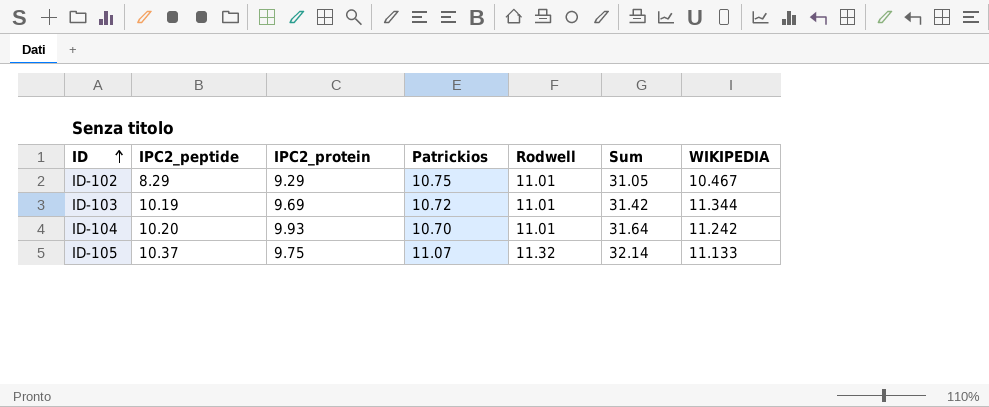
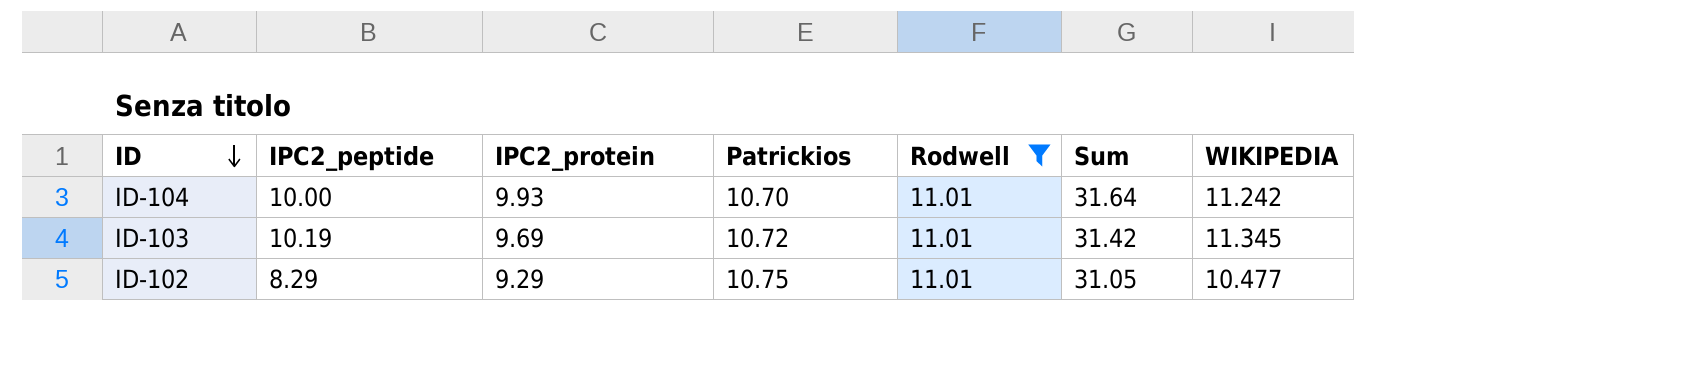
filter: none -> Rodwell = 11.01
row order: ID ascending -> ID descending
ID-104 | IPC2_peptide: 10.20 -> 10.00
ID-103 | WIKIPEDIA: 11.344 -> 11.345
ID-102 | WIKIPEDIA: 10.467 -> 10.477

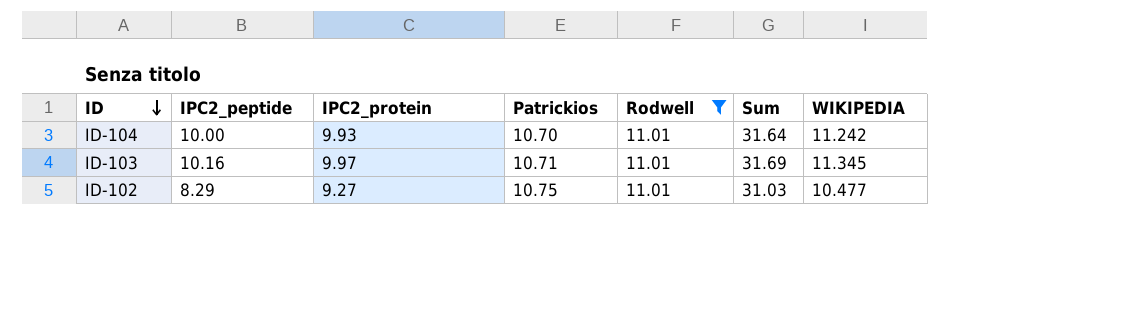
ID-103 | IPC2_peptide: 10.19 -> 10.16
ID-103 | IPC2_protein: 9.69 -> 9.97
ID-103 | Patrickios: 10.72 -> 10.71
ID-103 | Sum: 31.42 -> 31.69
ID-102 | IPC2_protein: 9.29 -> 9.27
ID-102 | Sum: 31.05 -> 31.03

